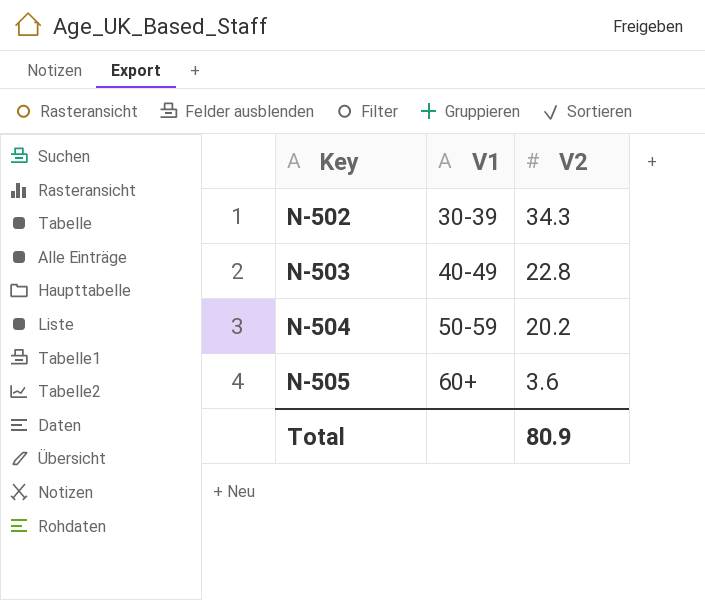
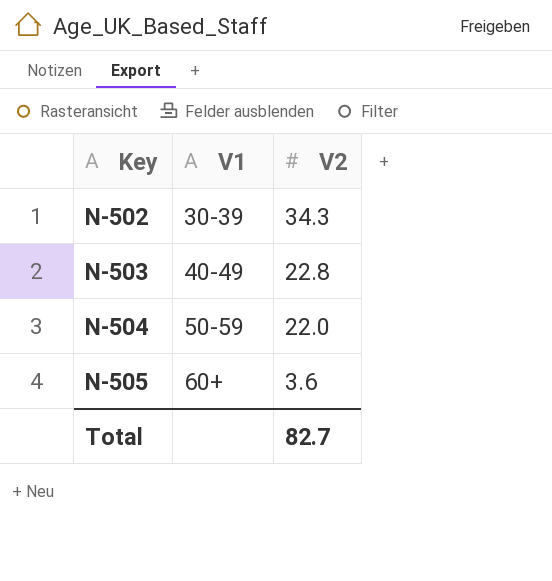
N-504 | V2: 20.2 -> 22.0
Total | V2: 80.9 -> 82.7

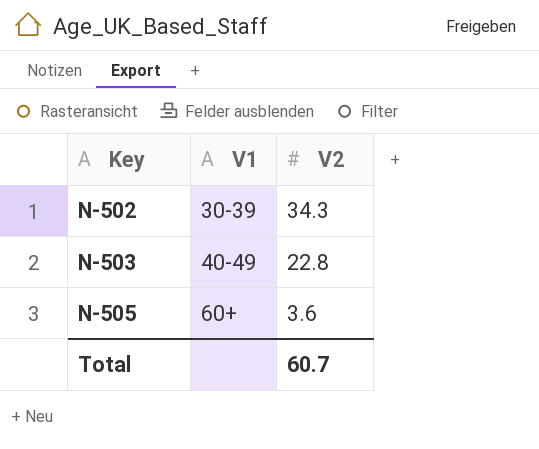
row N-504: 50-59 | 22.0 -> none
Total | V2: 82.7 -> 60.7

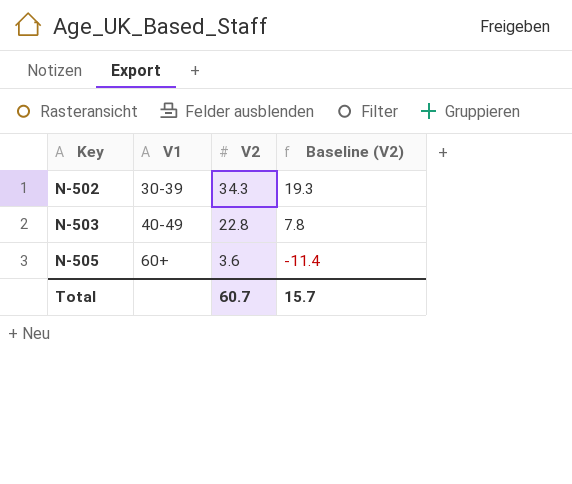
column Baseline (V2) | formula: none -> [V2] - 15

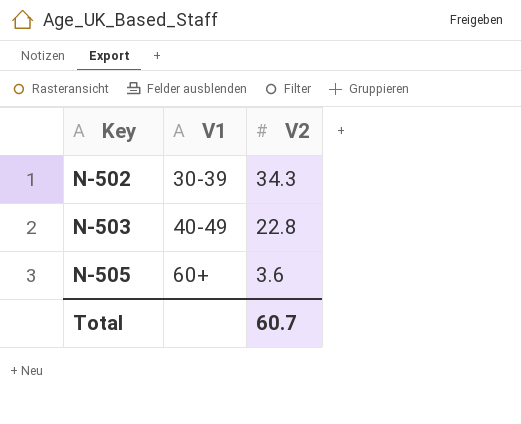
column Baseline (V2) | formula: [V2] - 15 -> none

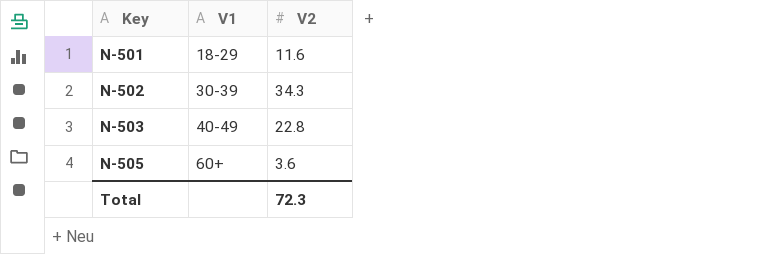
row N-501: none -> 18-29 | 11.6
Total | V2: 60.7 -> 72.3

